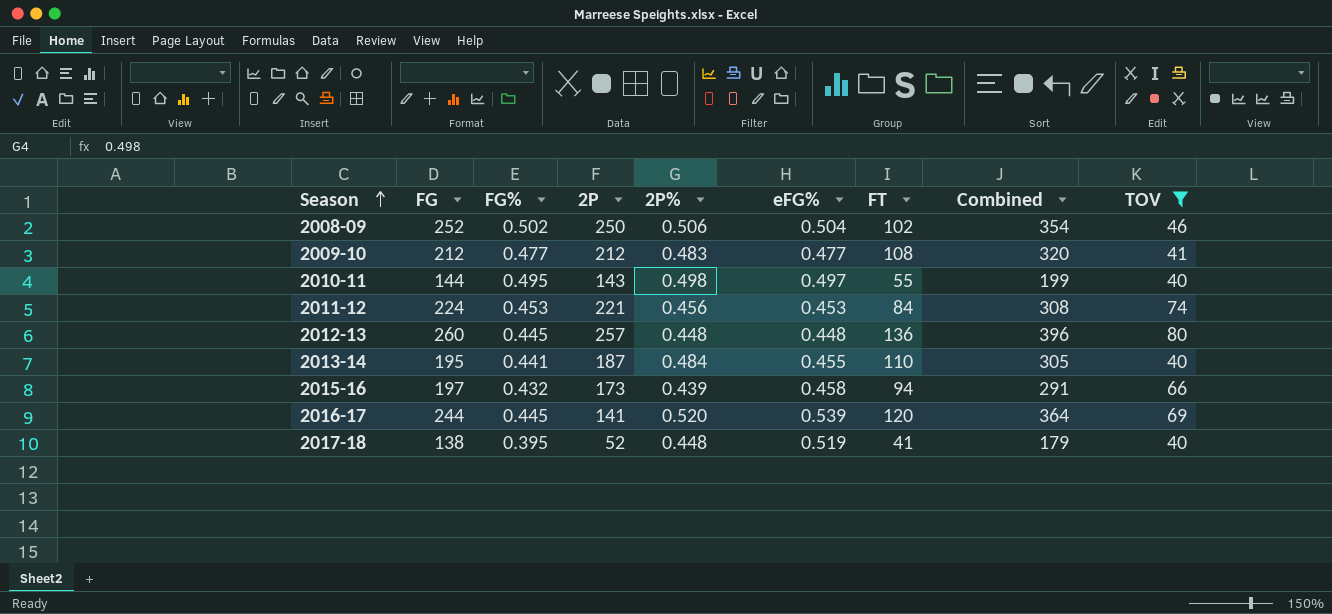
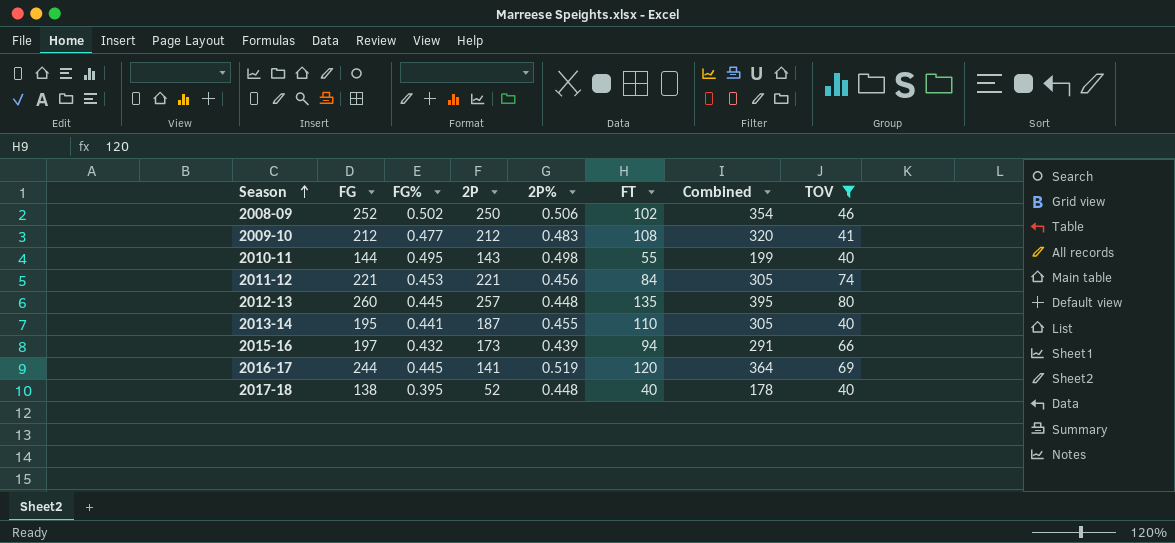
column eFG% | position: 6 -> none
2011-12 | FG: 224 -> 221
2011-12 | Combined: 308 -> 305
2012-13 | FT: 136 -> 135
2012-13 | Combined: 396 -> 395
2013-14 | 2P%: 0.484 -> 0.455
2016-17 | 2P%: 0.520 -> 0.519
2017-18 | FT: 41 -> 40
2017-18 | Combined: 179 -> 178

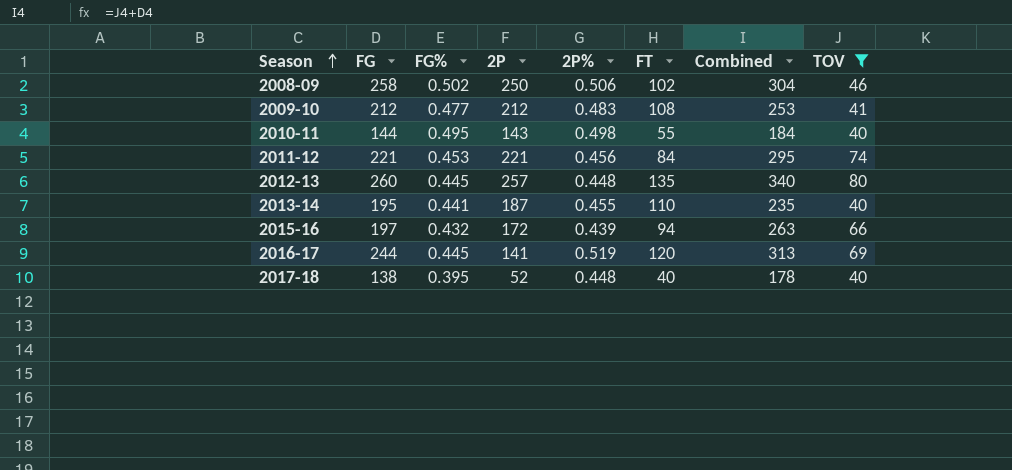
column Combined | formula: [FG] + [FT] -> [FG] + [TOV]
2008-09 | FG: 252 -> 258
2015-16 | 2P: 173 -> 172

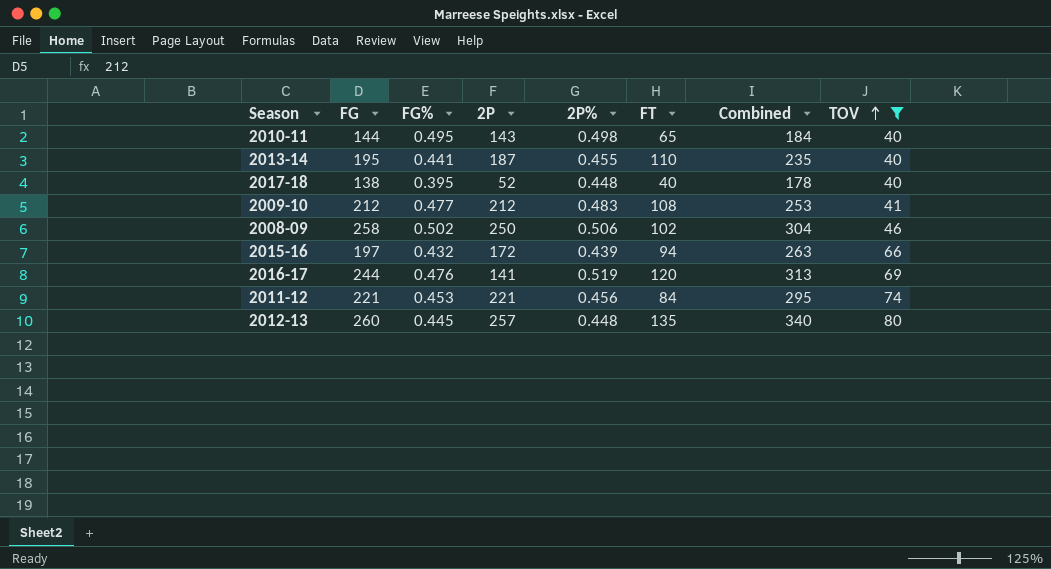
row order: Season ascending -> TOV ascending
2010-11 | FT: 55 -> 65
2016-17 | FG%: 0.445 -> 0.476

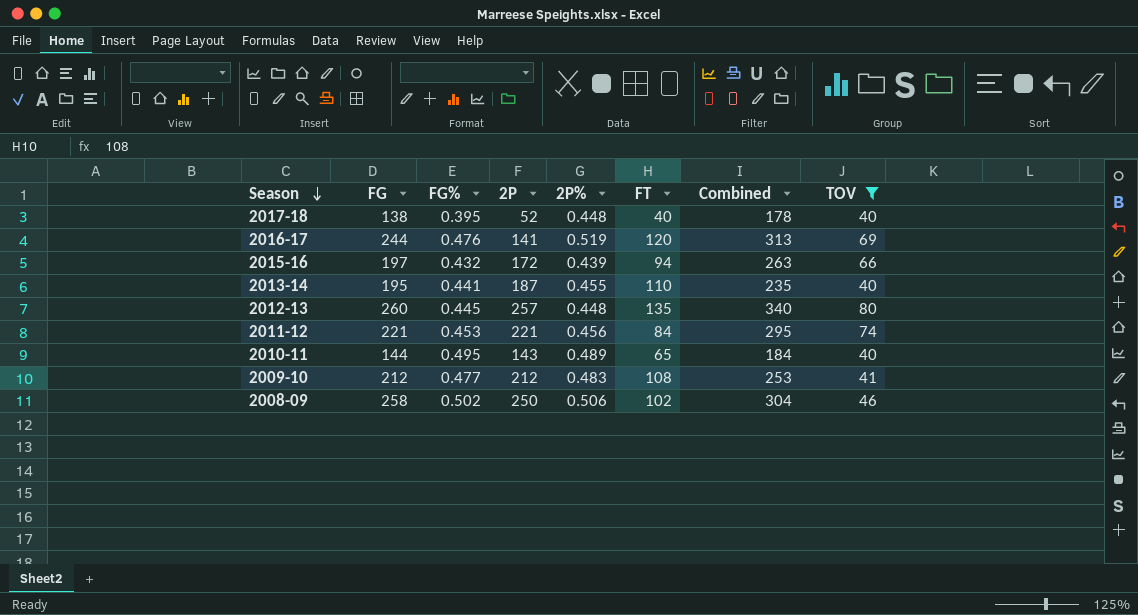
row order: TOV ascending -> Season descending
2010-11 | 2P%: 0.498 -> 0.489

